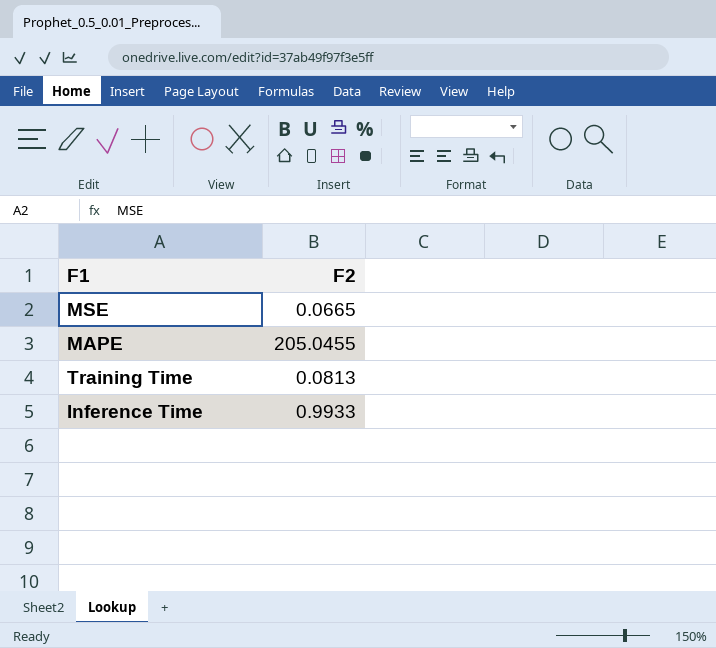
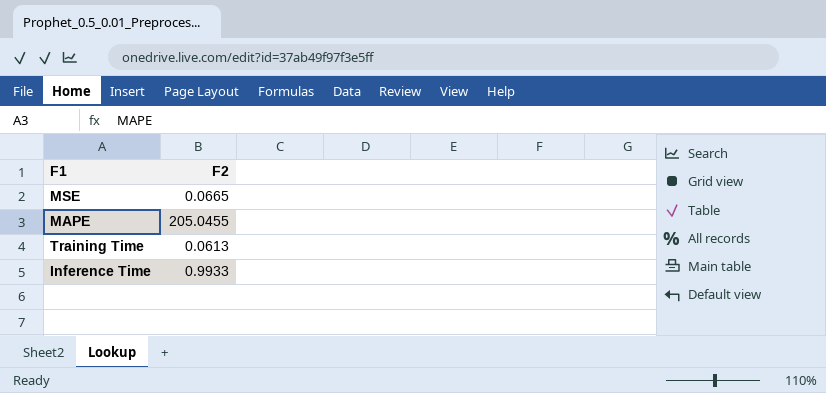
Training Time | F2: 0.0813 -> 0.0613

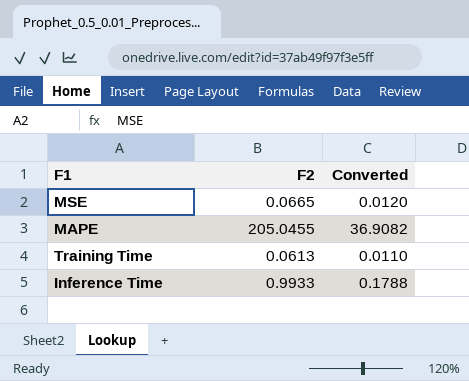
column Converted | formula: none -> [F2] * 0.18

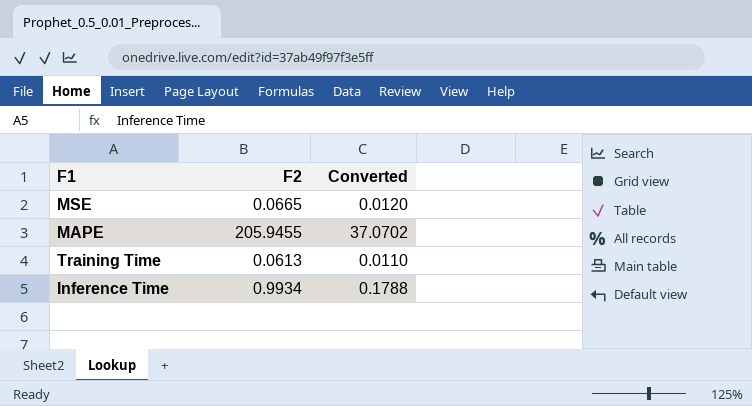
MAPE | F2: 205.0455 -> 205.9455
MAPE | Converted: 36.9082 -> 37.0702
Inference Time | F2: 0.9933 -> 0.9934

